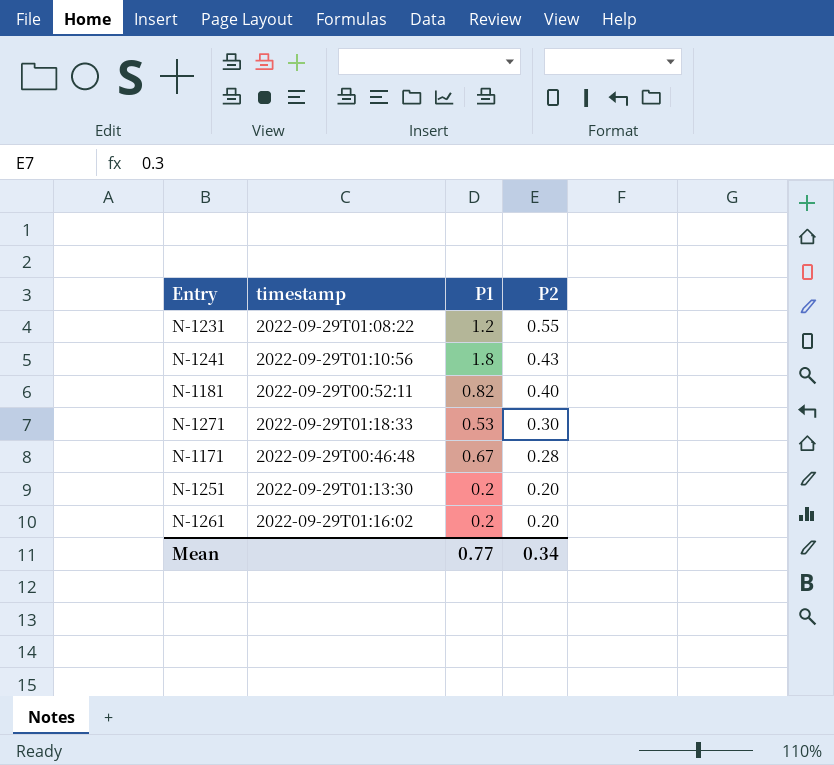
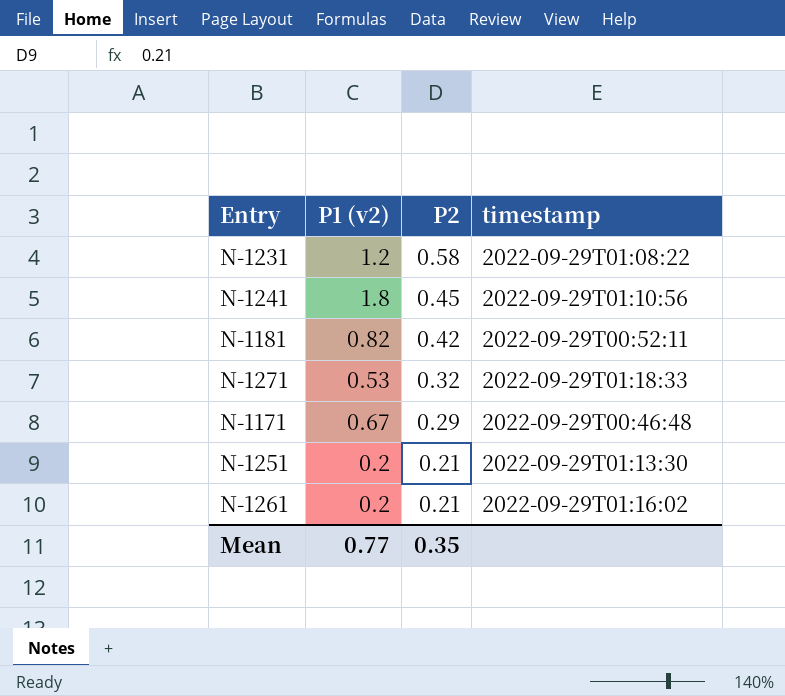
column name: P1 -> P1 (v2)
column timestamp | position: 2 -> 4
N-1231 | P2: 0.55 -> 0.58
N-1241 | P2: 0.43 -> 0.45
N-1181 | P2: 0.40 -> 0.42
N-1271 | P2: 0.30 -> 0.32
N-1171 | P2: 0.28 -> 0.29
N-1251 | P2: 0.20 -> 0.21
N-1261 | P2: 0.20 -> 0.21
Mean | P2: 0.34 -> 0.35

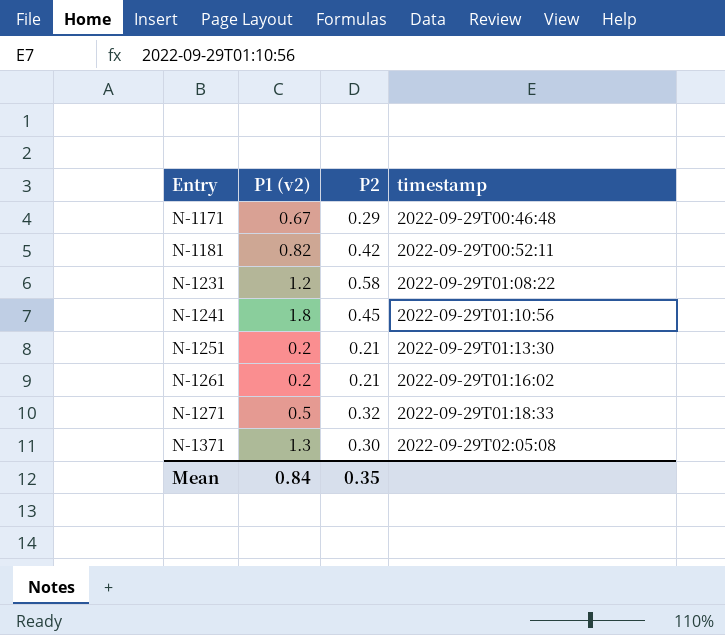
row order: P2 descending -> Entry ascending
N-1271 | P1 (v2): 0.53 -> 0.5
row N-1371: none -> 1.3 | 0.30 | 2022-09-29T02:05:08
Mean | P1 (v2): 0.77 -> 0.84

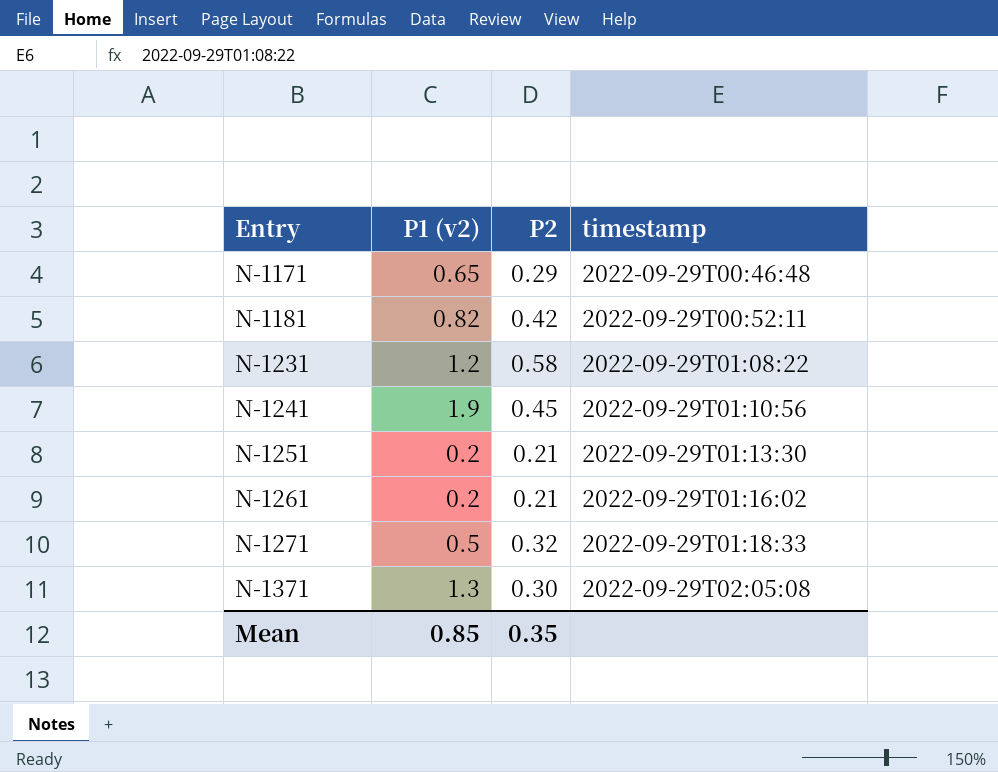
N-1171 | P1 (v2): 0.67 -> 0.65
N-1241 | P1 (v2): 1.8 -> 1.9
Mean | P1 (v2): 0.84 -> 0.85

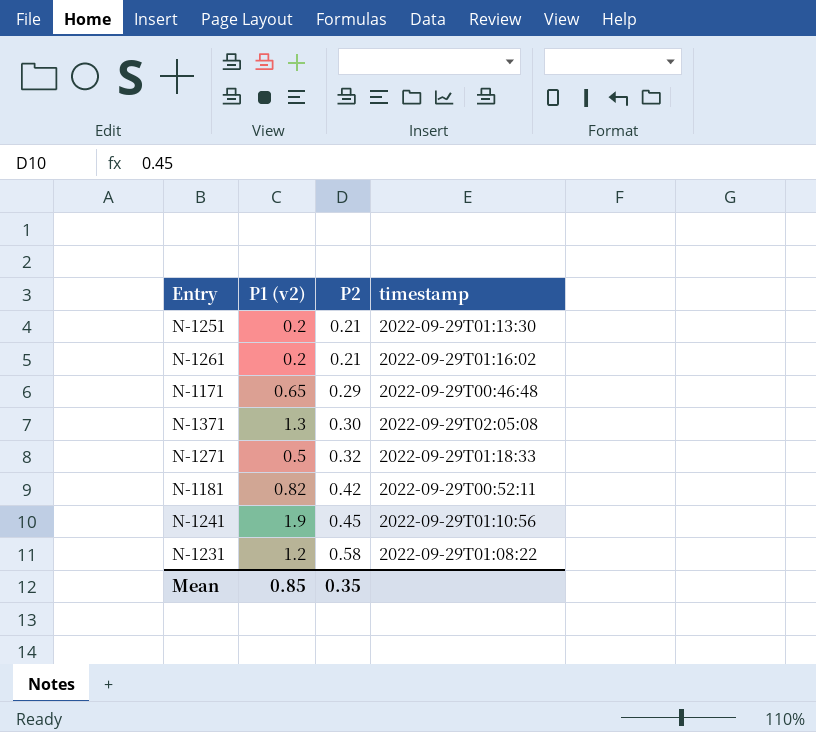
row order: Entry ascending -> P2 ascending

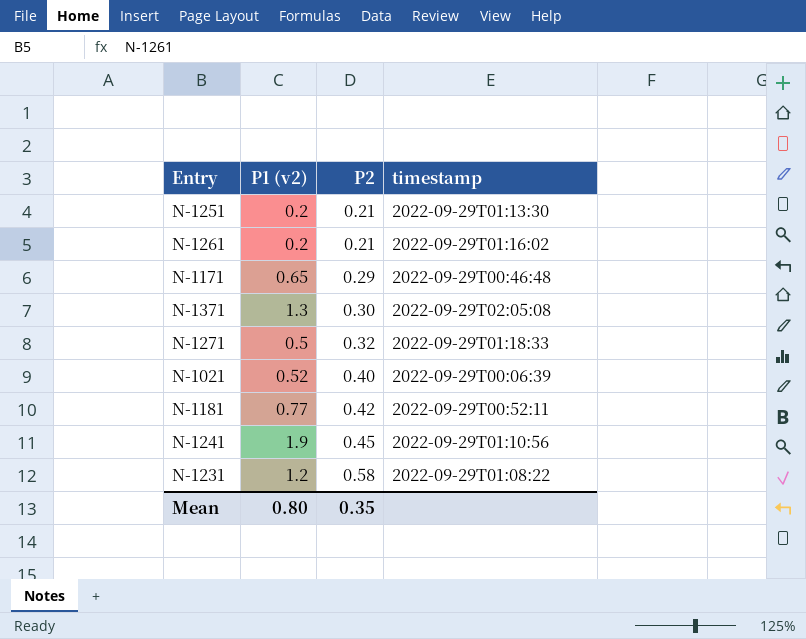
row N-1021: none -> 0.52 | 0.40 | 2022-09-29T00:06:39
N-1181 | P1 (v2): 0.82 -> 0.77
Mean | P1 (v2): 0.85 -> 0.80

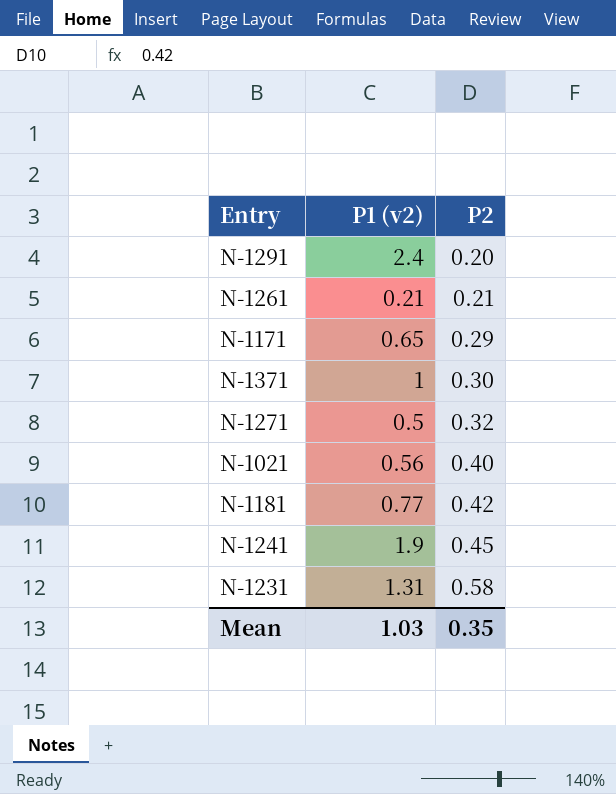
column timestamp | position: 4 -> none
row N-1251: 0.2 | 0.21 | 2022-09-29T01:13:30 -> none
row N-1291: none -> 2.4 | 0.20
N-1261 | P1 (v2): 0.2 -> 0.21
N-1371 | P1 (v2): 1.3 -> 1
N-1021 | P1 (v2): 0.52 -> 0.56
N-1231 | P1 (v2): 1.2 -> 1.31
Mean | P1 (v2): 0.80 -> 1.03

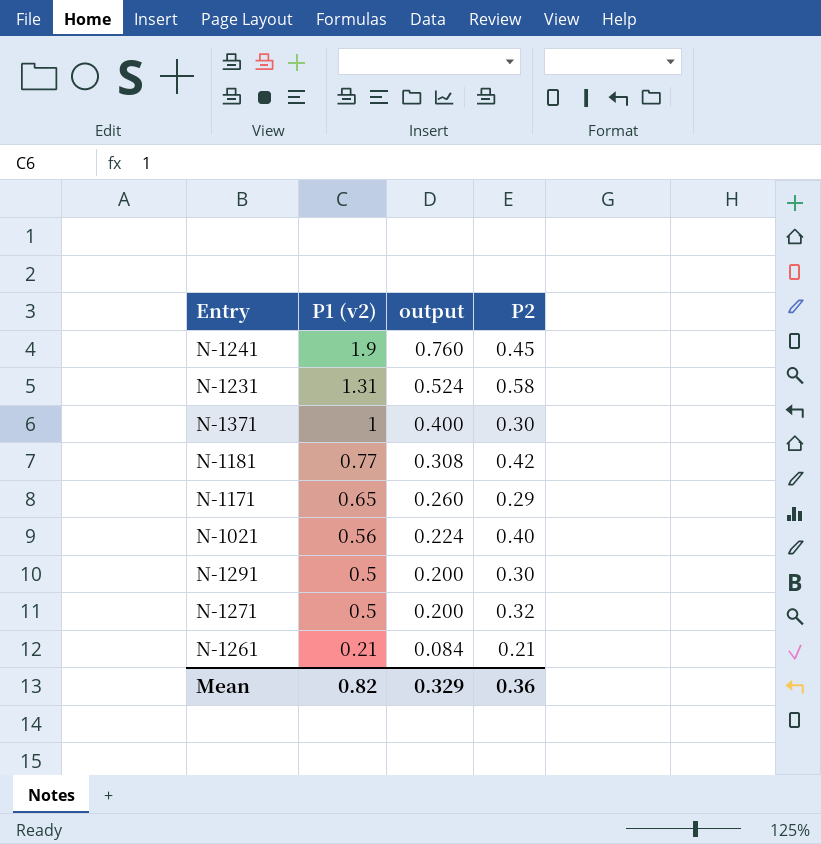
row order: P2 ascending -> P1 (v2) descending
column output | formula: none -> [P1 (v2)] * 0.4
N-1291 | P1 (v2): 2.4 -> 0.5
N-1291 | P2: 0.20 -> 0.30
Mean | P1 (v2): 1.03 -> 0.82
Mean | P2: 0.35 -> 0.36

